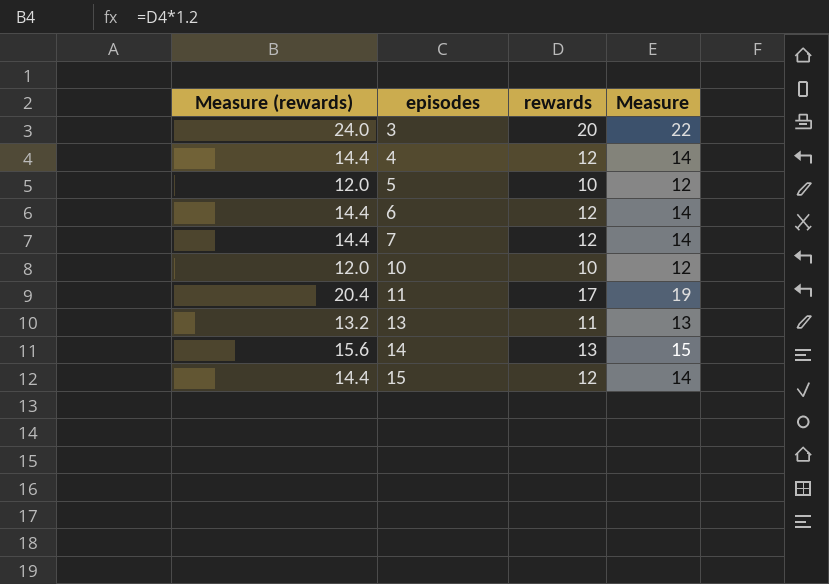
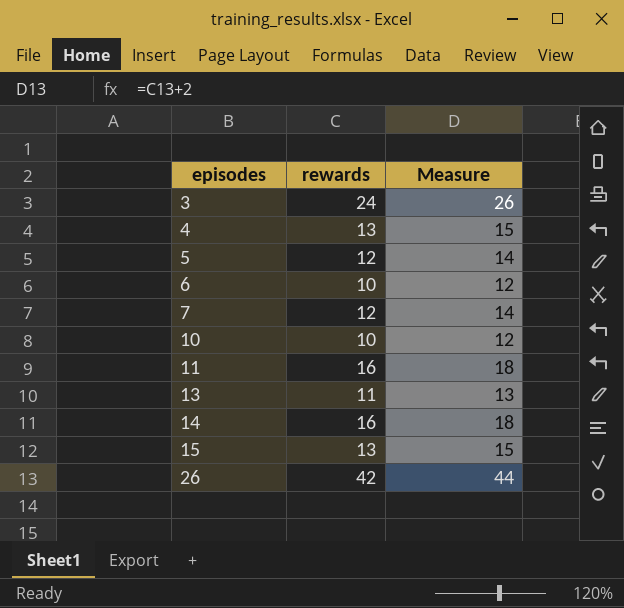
column Measure (rewards) | formula: [rewards] * 1.2 -> none
3 | rewards: 20 -> 24
3 | Measure: 22 -> 26
4 | rewards: 12 -> 13
4 | Measure: 14 -> 15
5 | rewards: 10 -> 12
5 | Measure: 12 -> 14
6 | rewards: 12 -> 10
6 | Measure: 14 -> 12
11 | rewards: 17 -> 16
11 | Measure: 19 -> 18
14 | rewards: 13 -> 16
14 | Measure: 15 -> 18
15 | rewards: 12 -> 13
15 | Measure: 14 -> 15
row 26: none -> 42 | 44

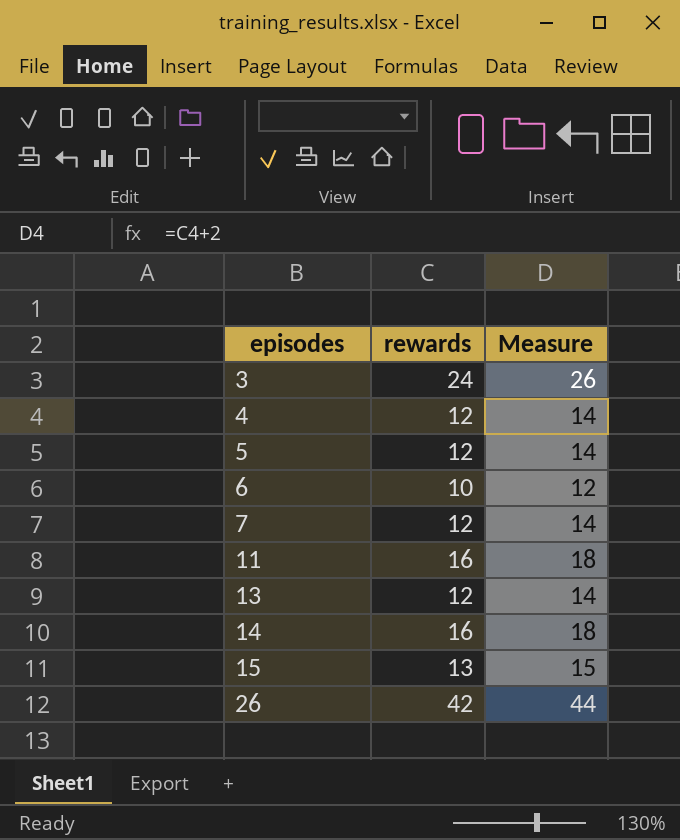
row 10: 10 | 12 -> none
4 | rewards: 13 -> 12
4 | Measure: 15 -> 14
13 | rewards: 11 -> 12
13 | Measure: 13 -> 14

